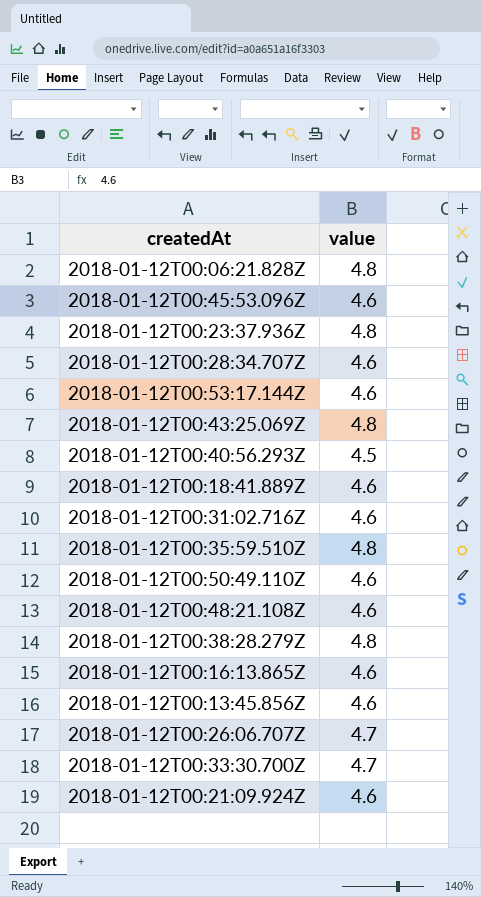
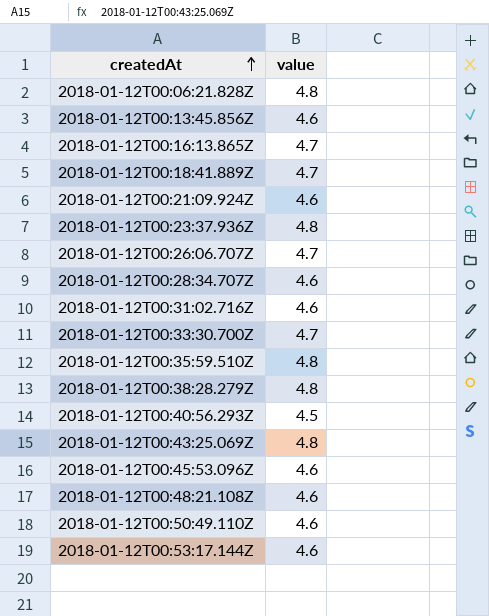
row order: none -> createdAt ascending
2018-01-12T00:16:13.865Z | value: 4.6 -> 4.7
2018-01-12T00:18:41.889Z | value: 4.6 -> 4.7

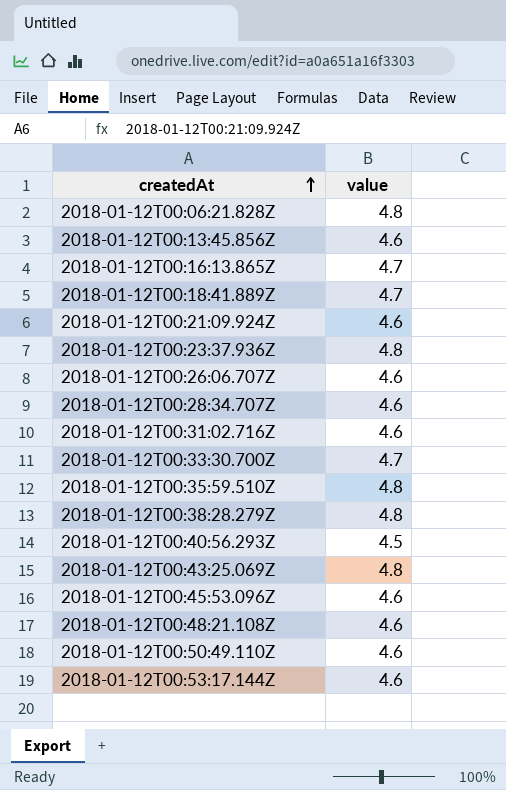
2018-01-12T00:26:06.707Z | value: 4.7 -> 4.6

